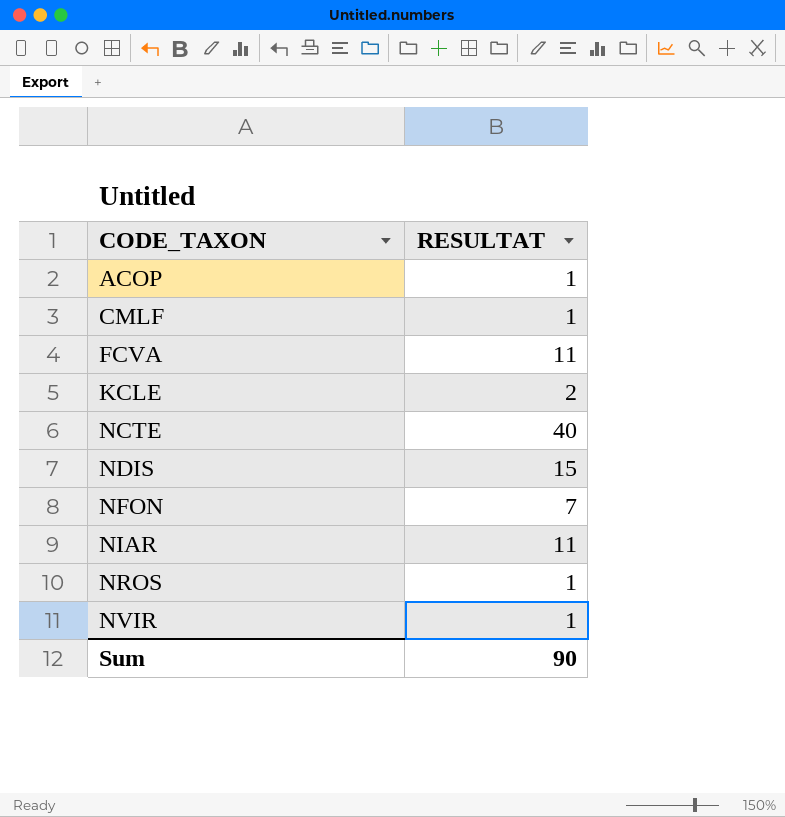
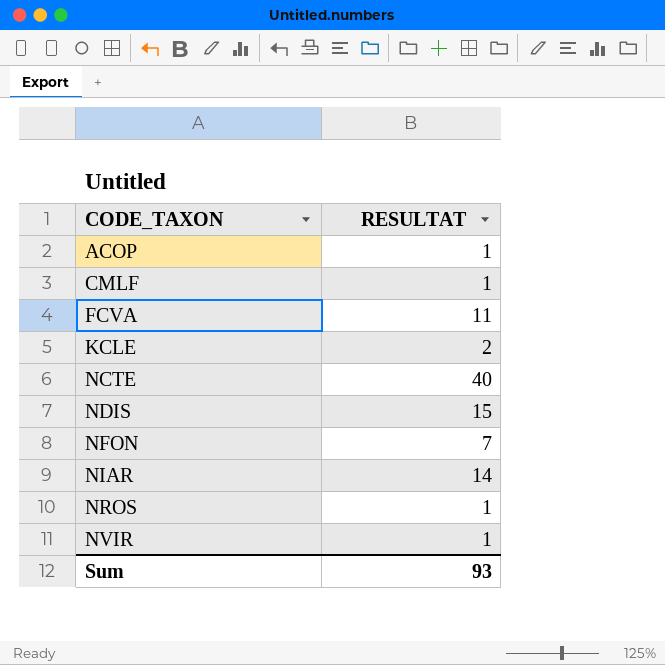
NIAR | RESULTAT: 11 -> 14
Sum | RESULTAT: 90 -> 93

